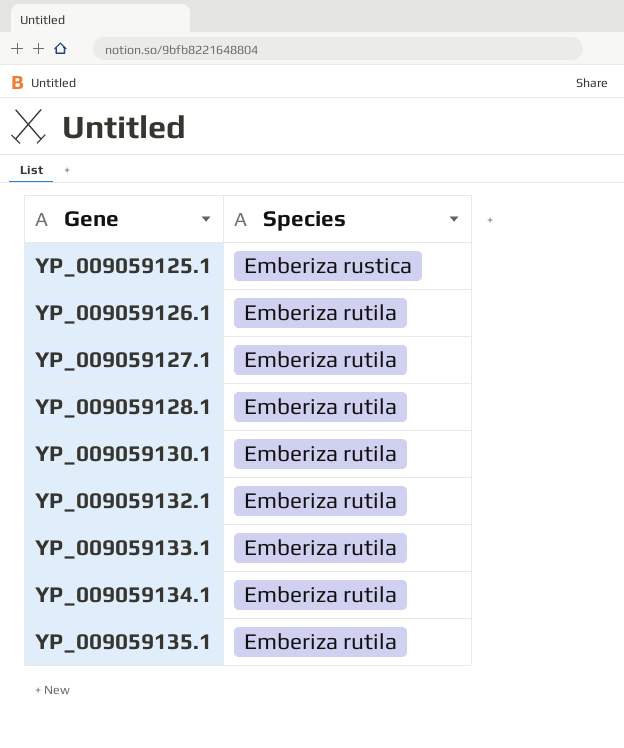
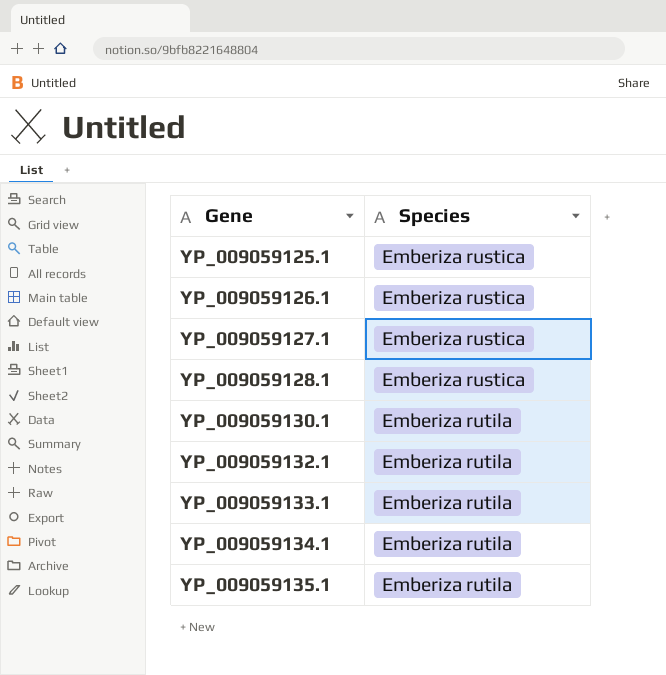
YP_009059126.1 | Species: Emberiza rutila -> Emberiza rustica
YP_009059127.1 | Species: Emberiza rutila -> Emberiza rustica
YP_009059128.1 | Species: Emberiza rutila -> Emberiza rustica

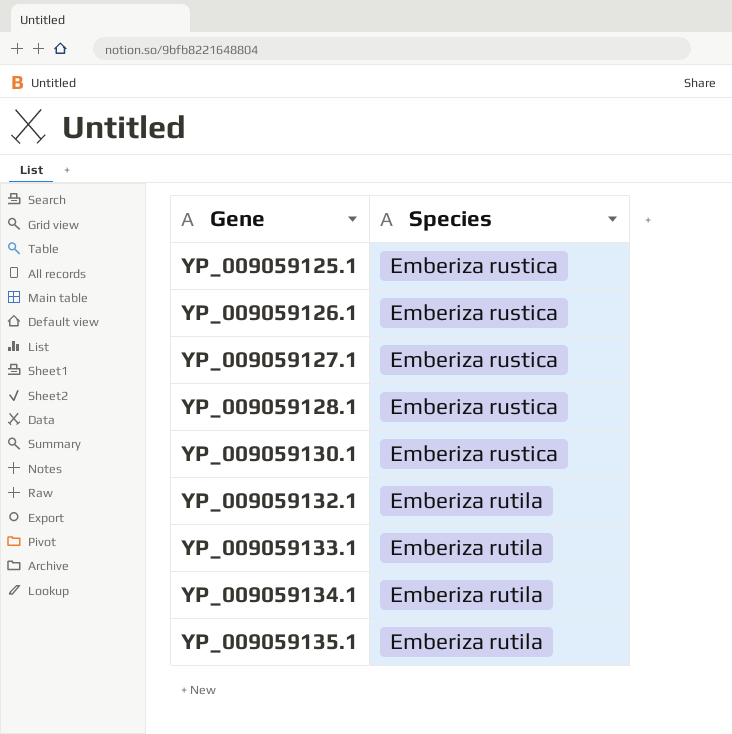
YP_009059130.1 | Species: Emberiza rutila -> Emberiza rustica

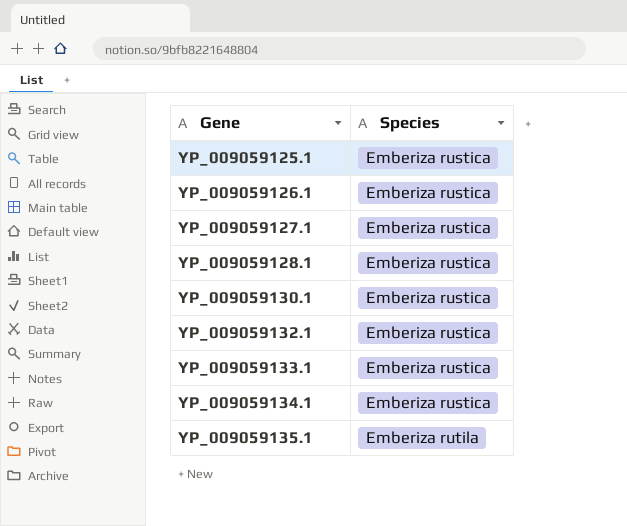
YP_009059132.1 | Species: Emberiza rutila -> Emberiza rustica
YP_009059133.1 | Species: Emberiza rutila -> Emberiza rustica
YP_009059134.1 | Species: Emberiza rutila -> Emberiza rustica

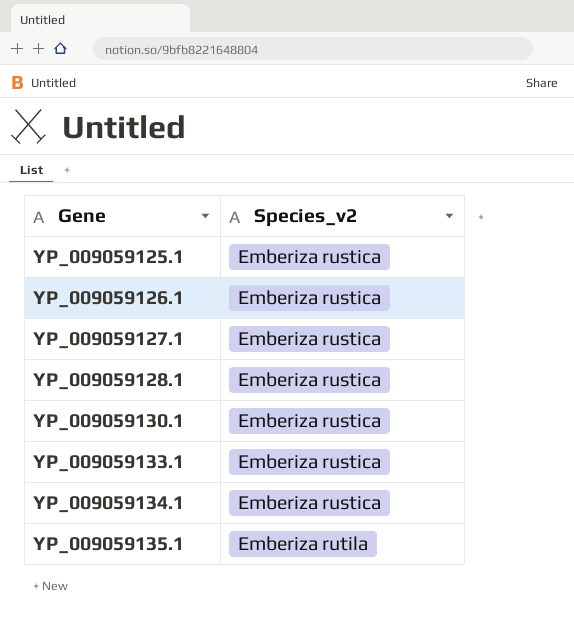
column name: Species -> Species_v2
row YP_009059132.1: Emberiza rustica -> none

